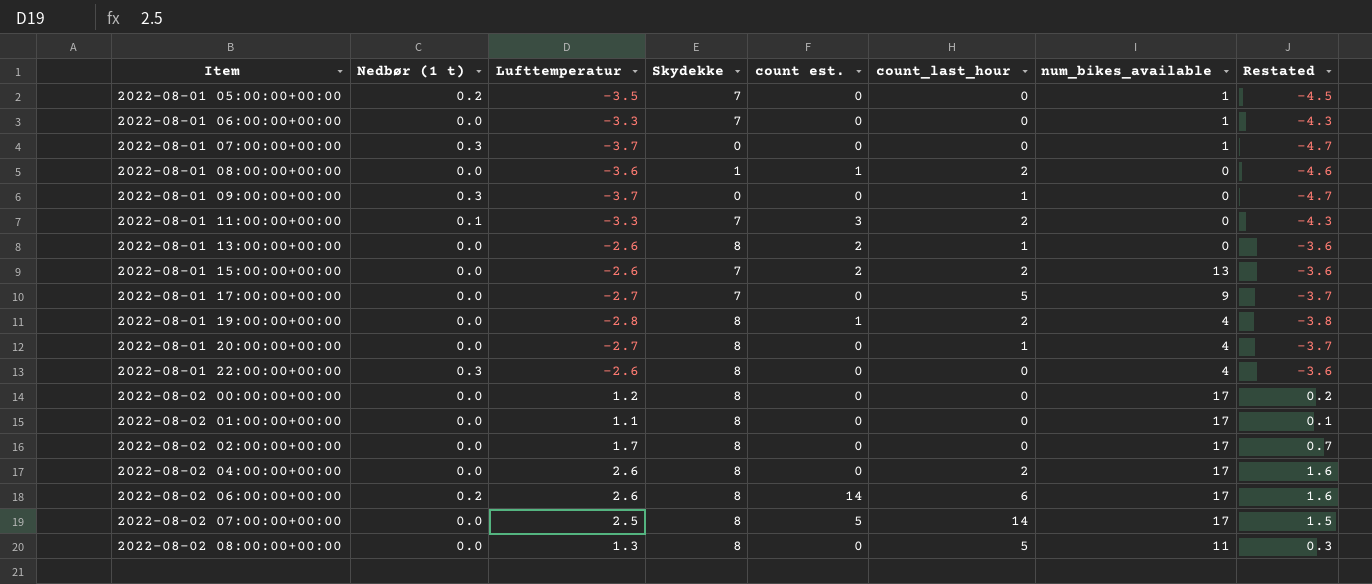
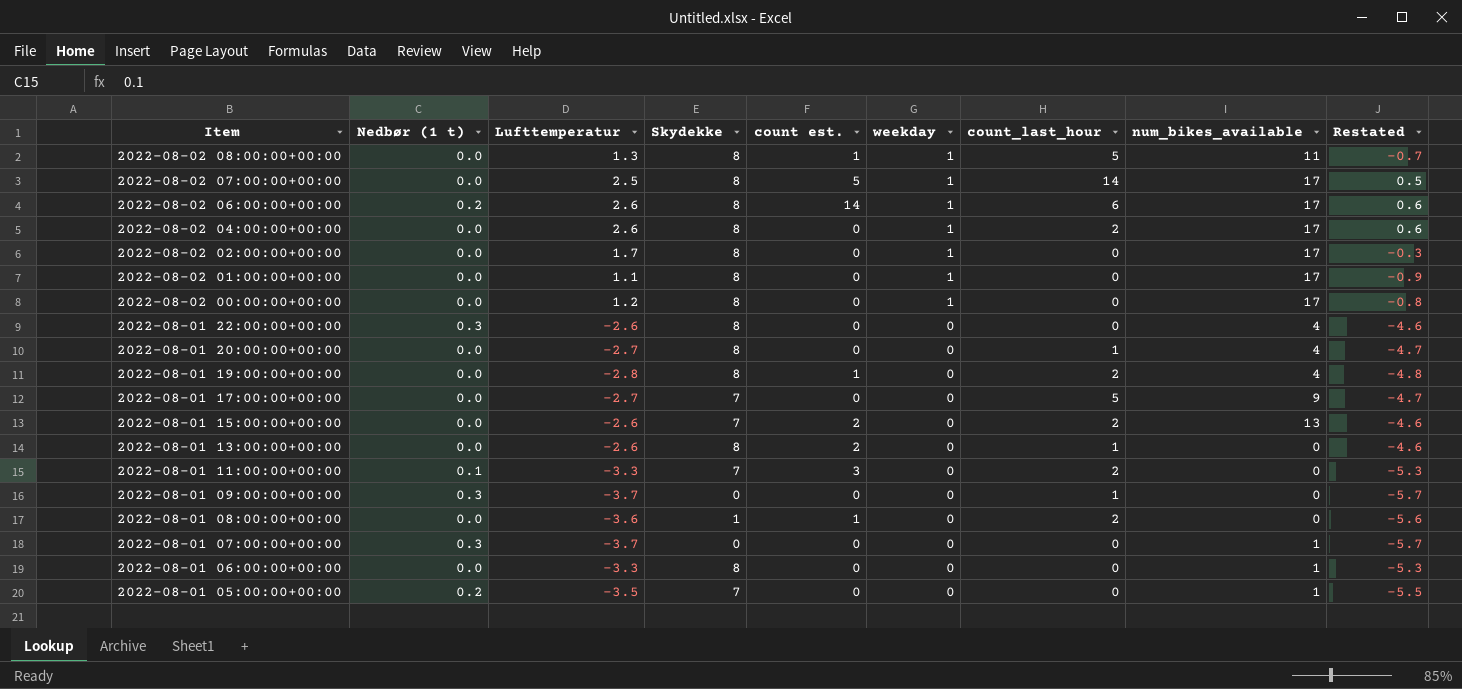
row order: Item ascending -> Item descending
column weekday | position: none -> 6
column Restated | formula: [Lufttemperatur] - 1 -> [Lufttemperatur] - 2
2022-08-02 08:00:00+00:00 | count est.: 0 -> 1
2022-08-01 06:00:00+00:00 | Skydekke: 7 -> 8

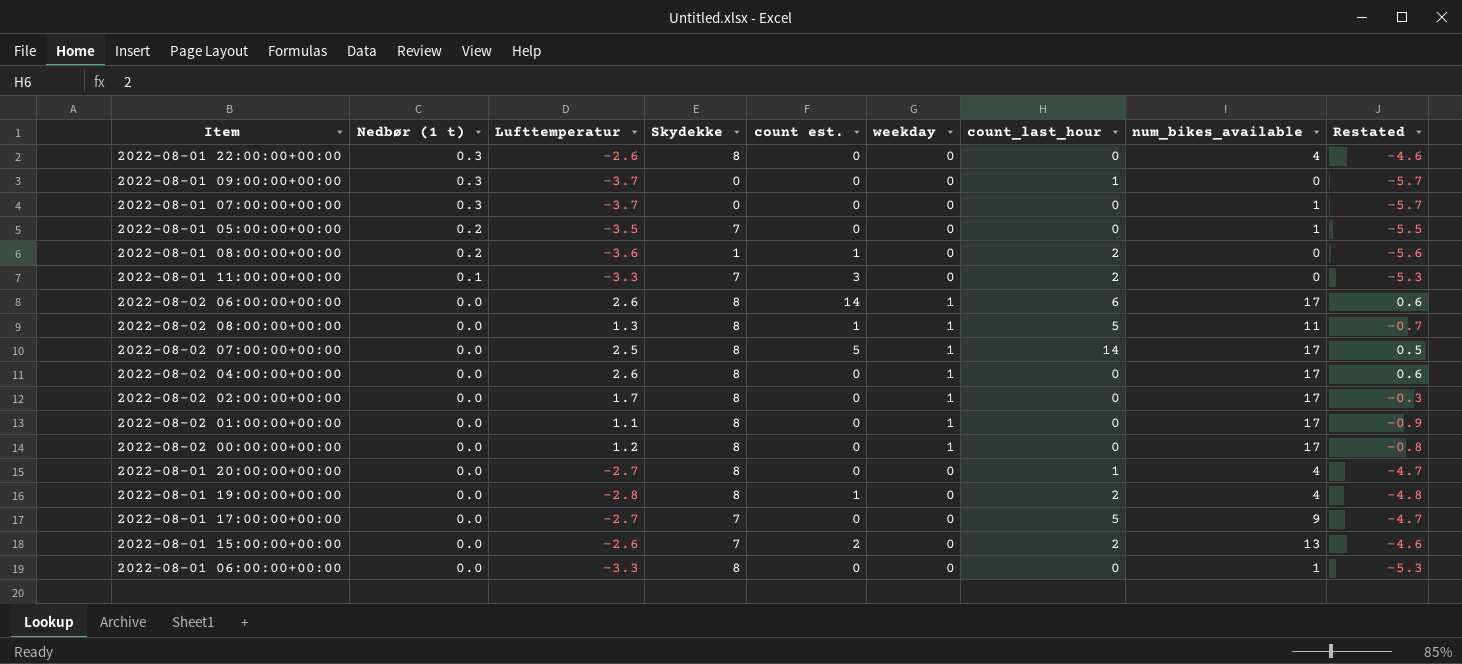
row order: Item descending -> Nedbør (1 t) descending
row 2022-08-01 13:00:00+00:00: 0.0 | -2.6 | 8 | 2 | 0 | 1 | 0 | -4.6 -> none
2022-08-01 08:00:00+00:00 | Nedbør (1 t): 0.0 -> 0.2
2022-08-02 06:00:00+00:00 | Nedbør (1 t): 0.2 -> 0.0
2022-08-02 04:00:00+00:00 | count_last_hour: 2 -> 0

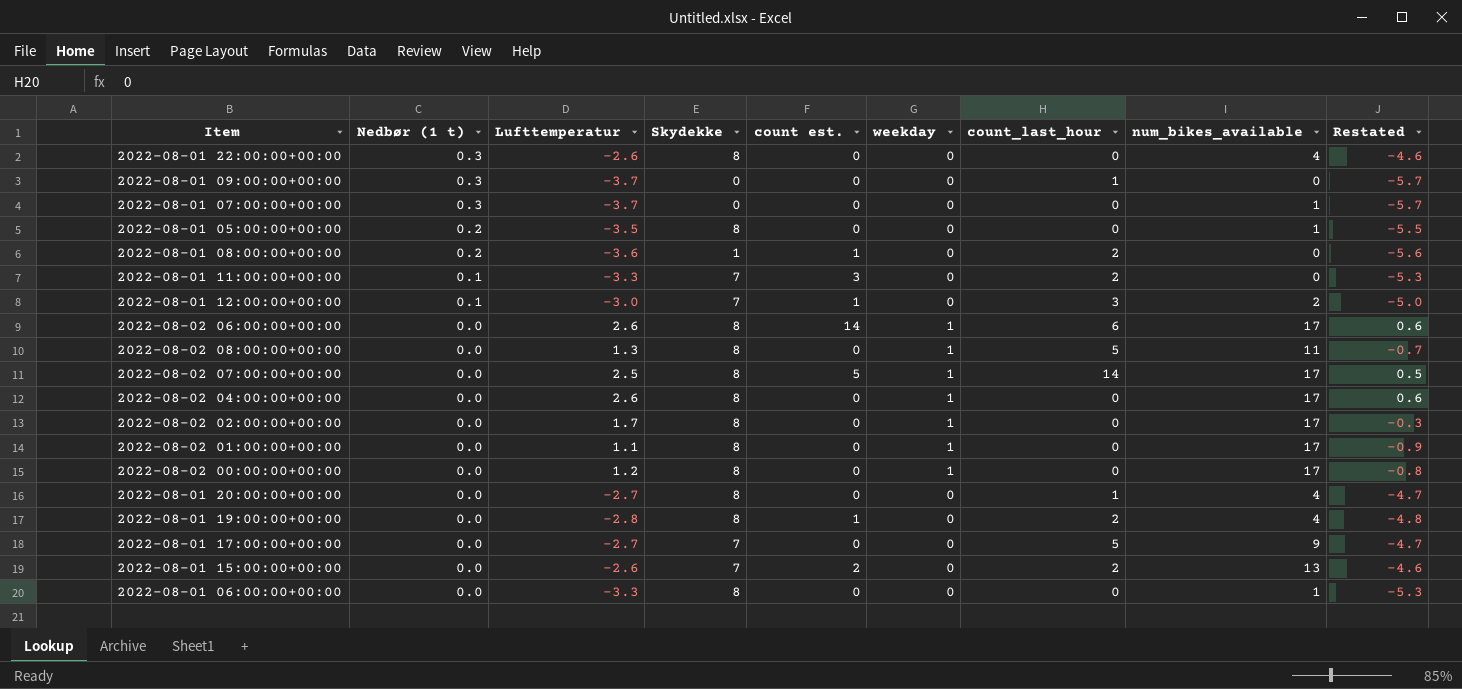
2022-08-01 05:00:00+00:00 | Skydekke: 7 -> 8
row 2022-08-01 12:00:00+00:00: none -> 0.1 | -3.0 | 7 | 1 | 0 | 3 | 2 | -5.0
2022-08-02 08:00:00+00:00 | count est.: 1 -> 0

